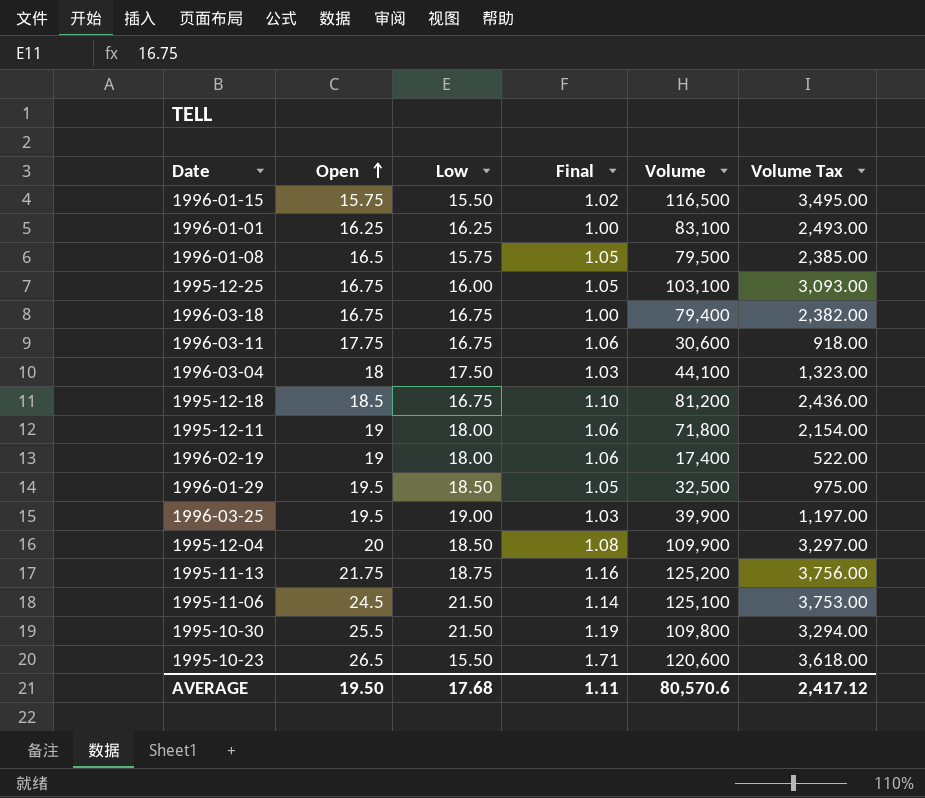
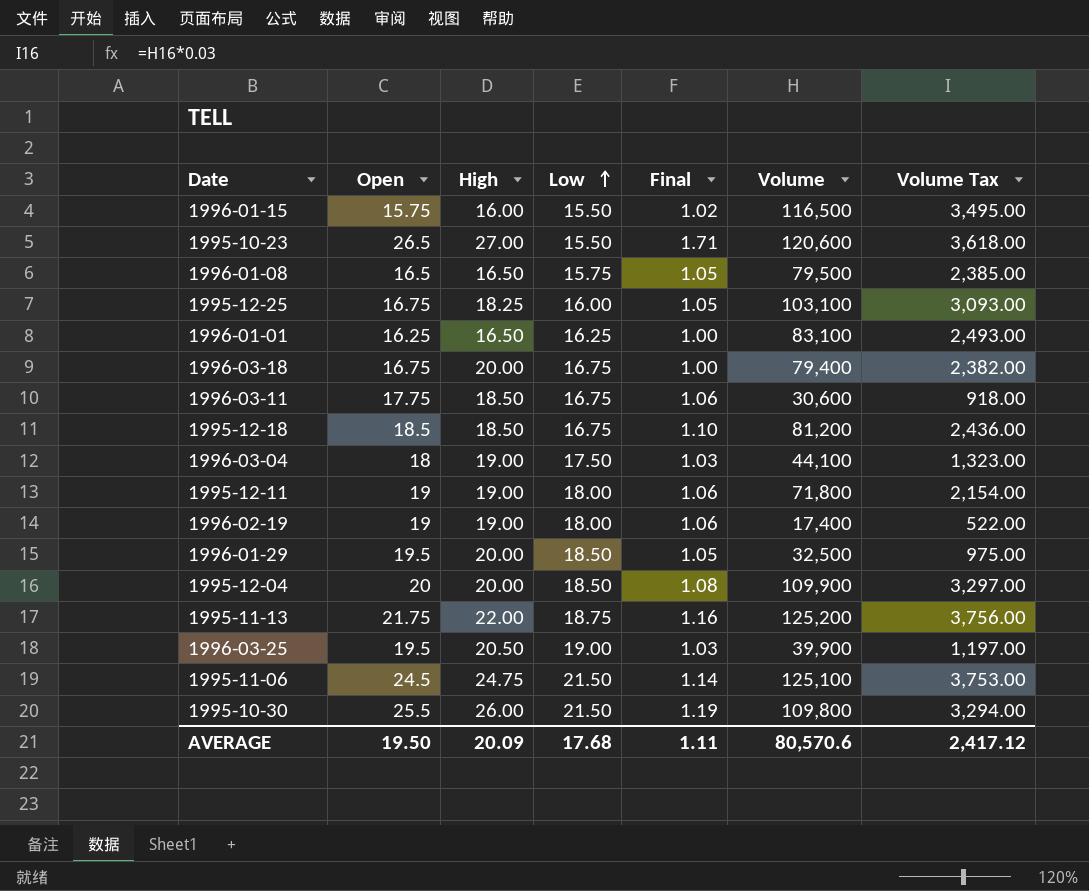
row order: Open ascending -> Low ascending
column High | position: none -> 3

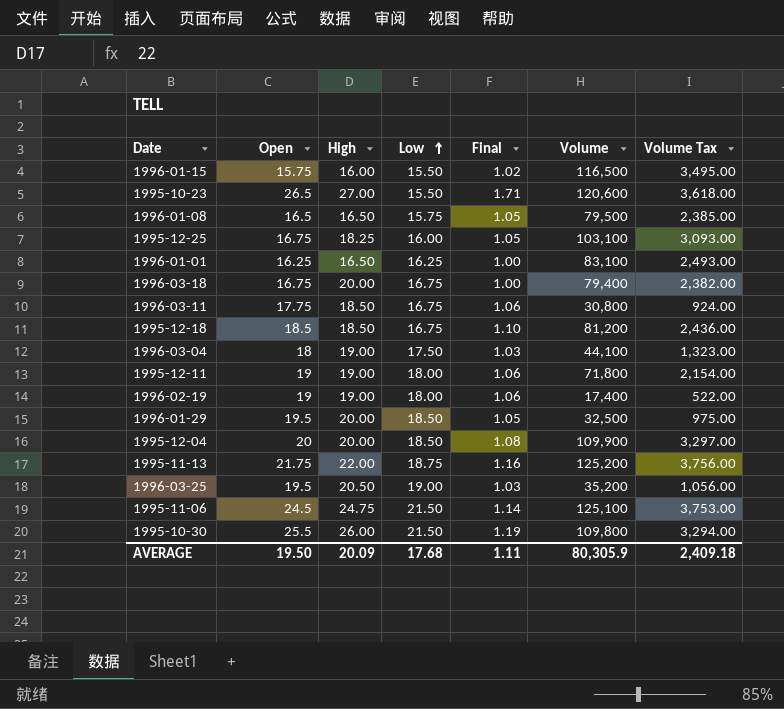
1996-03-11 | Volume: 30,600 -> 30,800
1996-03-11 | Volume Tax: 918.00 -> 924.00
1996-03-25 | Volume: 39,900 -> 35,200
1996-03-25 | Volume Tax: 1,197.00 -> 1,056.00
AVERAGE | Volume: 80,570.6 -> 80,305.9
AVERAGE | Volume Tax: 2,417.12 -> 2,409.18

